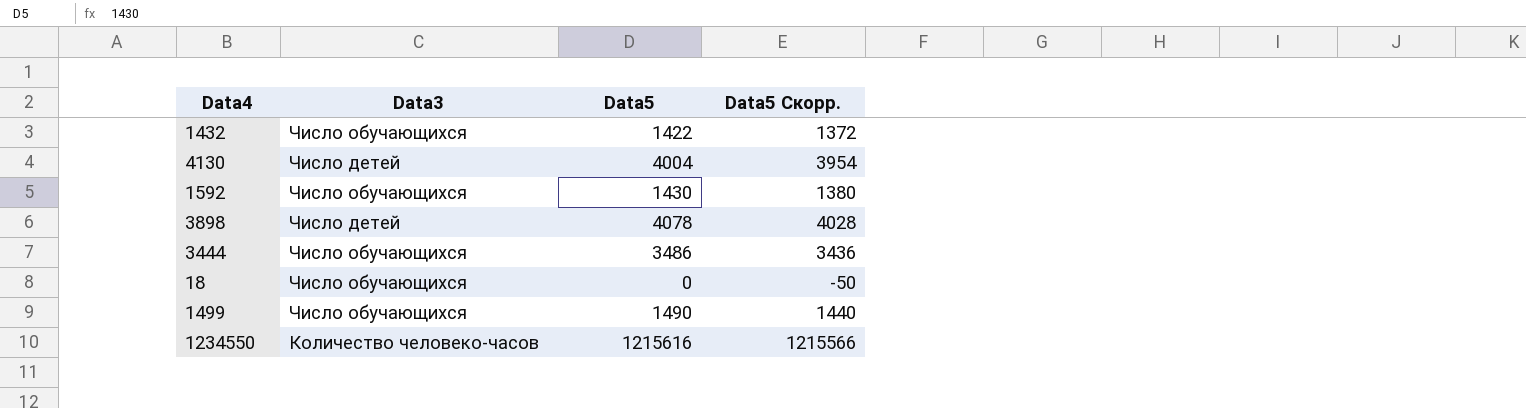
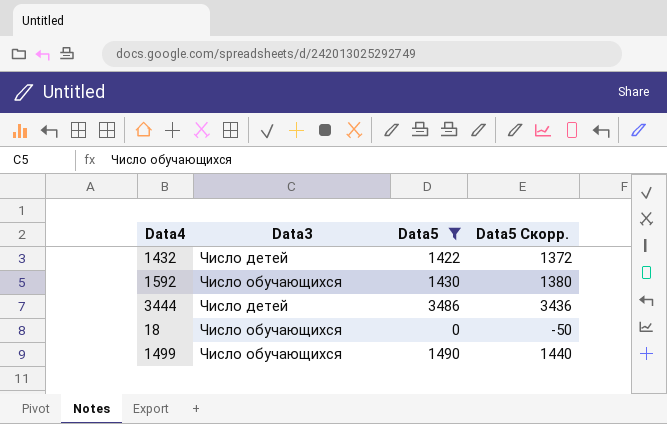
filter: none -> Data5 <= 3486
1432 | Data3: Число обучающихся -> Число детей
3444 | Data3: Число обучающихся -> Число детей

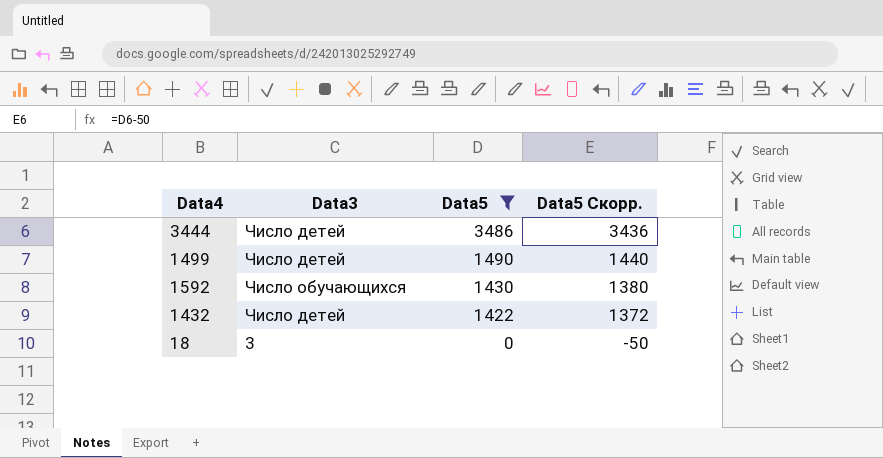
row order: none -> Data5 descending
1499 | Data3: Число обучающихся -> Число детей
18 | Data3: Число обучающихся -> 3

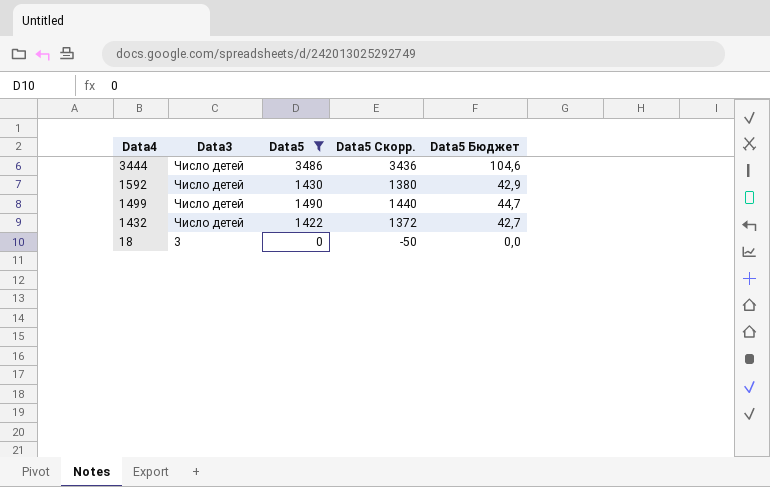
row order: Data5 descending -> Data4 descending
column Data5 Бюджет | formula: none -> [Data5] * 0,03
1592 | Data3: Число обучающихся -> Число детей

